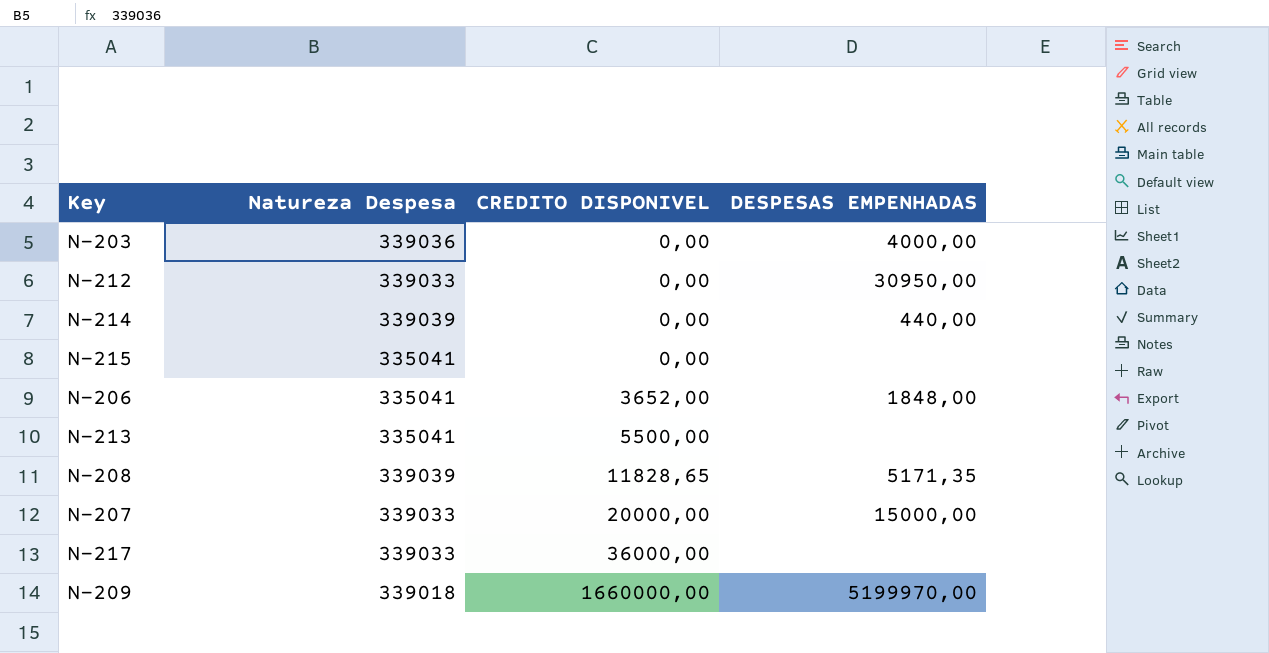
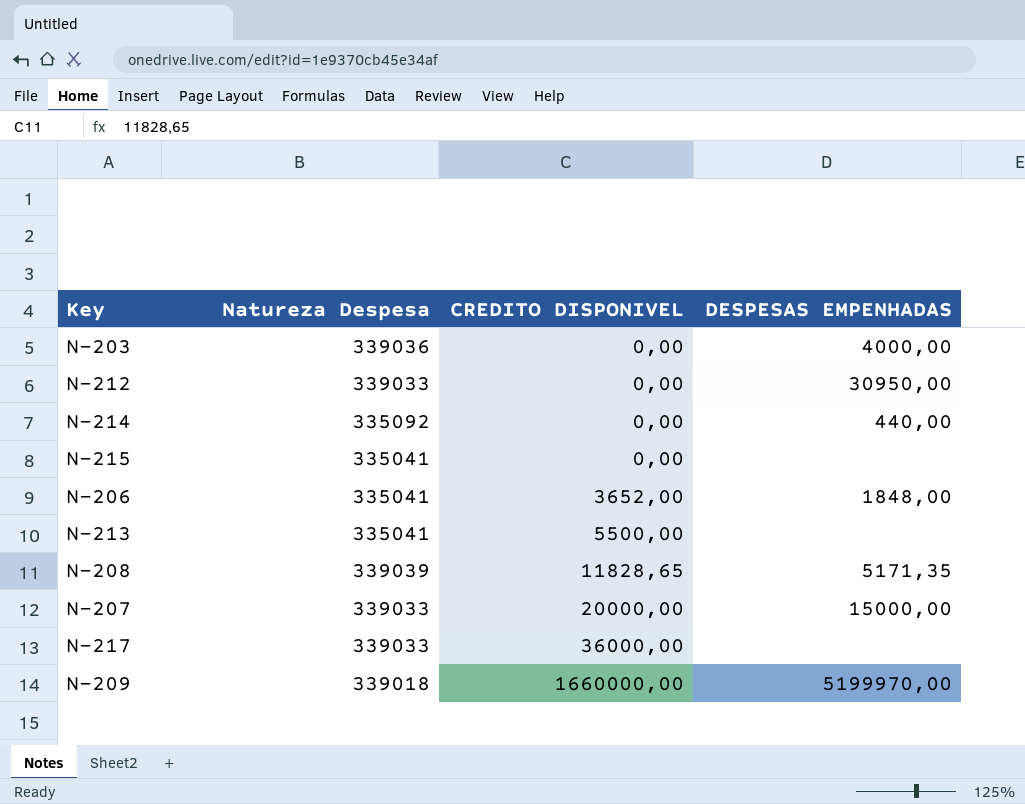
N-214 | Natureza Despesa: 339039 -> 335092

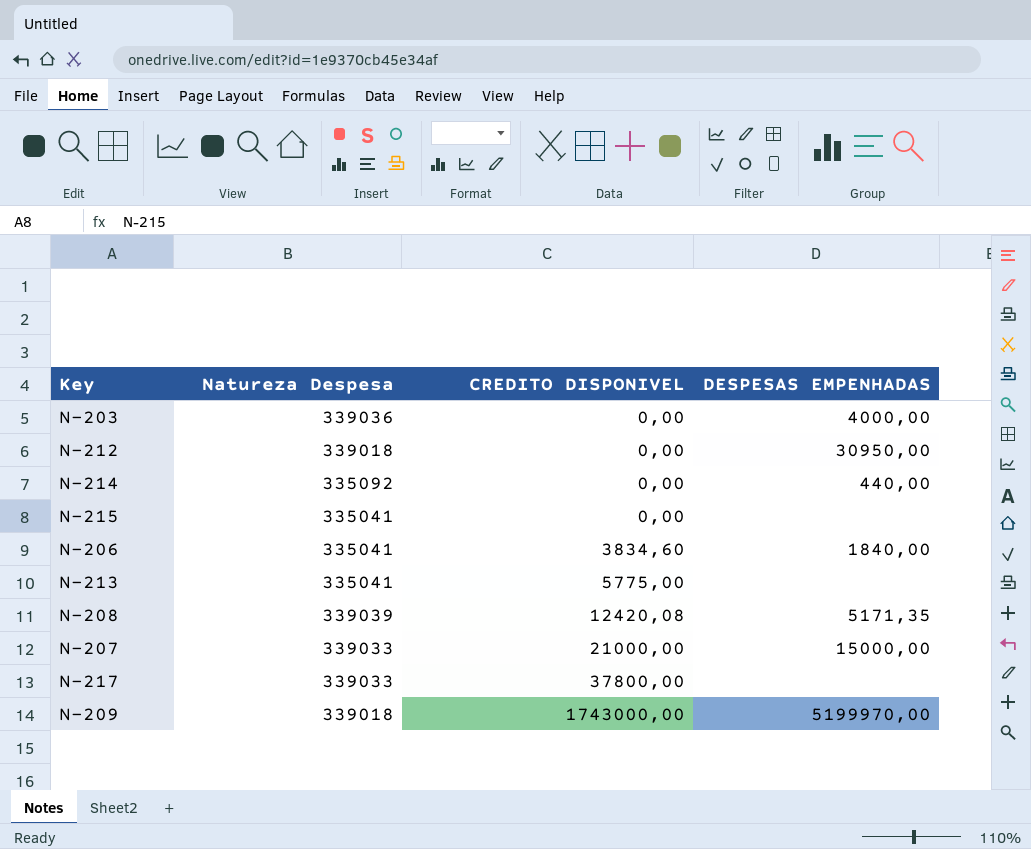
N-212 | Natureza Despesa: 339033 -> 339018
N-206 | CREDITO DISPONIVEL: 3652,00 -> 3834,60
N-206 | DESPESAS EMPENHADAS: 1848,00 -> 1840,00
N-213 | CREDITO DISPONIVEL: 5500,00 -> 5775,00
N-208 | CREDITO DISPONIVEL: 11828,65 -> 12420,08
N-207 | CREDITO DISPONIVEL: 20000,00 -> 21000,00
N-217 | CREDITO DISPONIVEL: 36000,00 -> 37800,00
N-209 | CREDITO DISPONIVEL: 1660000,00 -> 1743000,00

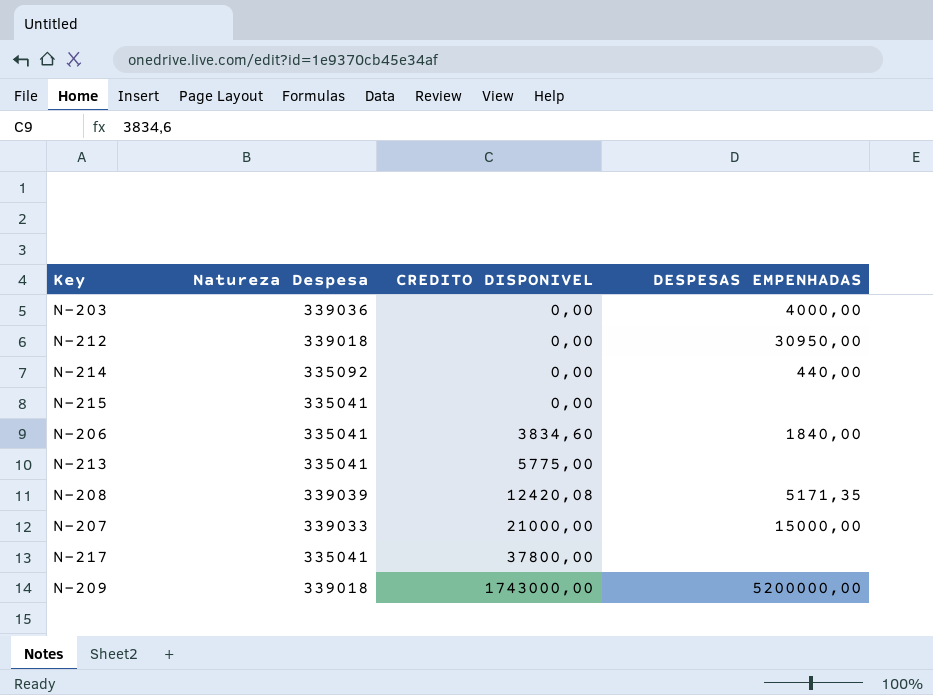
N-217 | Natureza Despesa: 339033 -> 335041
N-209 | DESPESAS EMPENHADAS: 5199970,00 -> 5200000,00

